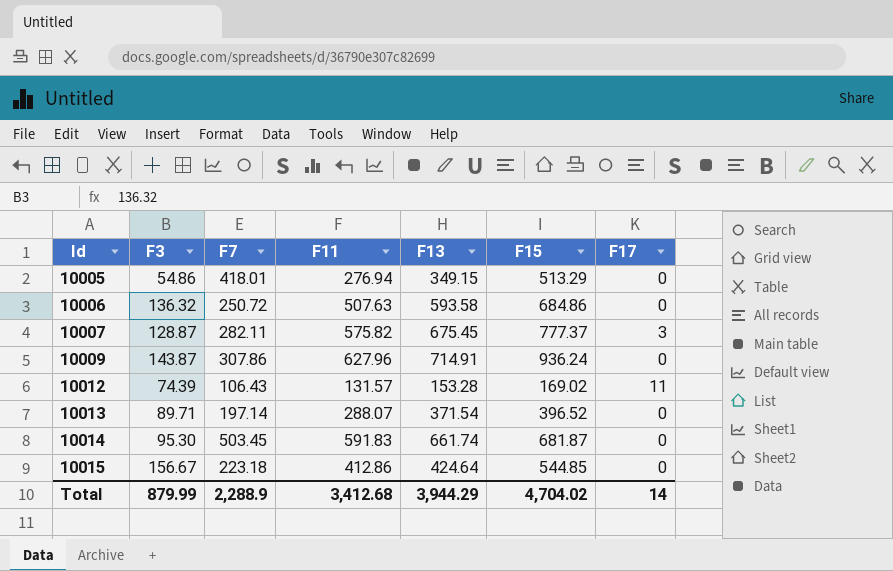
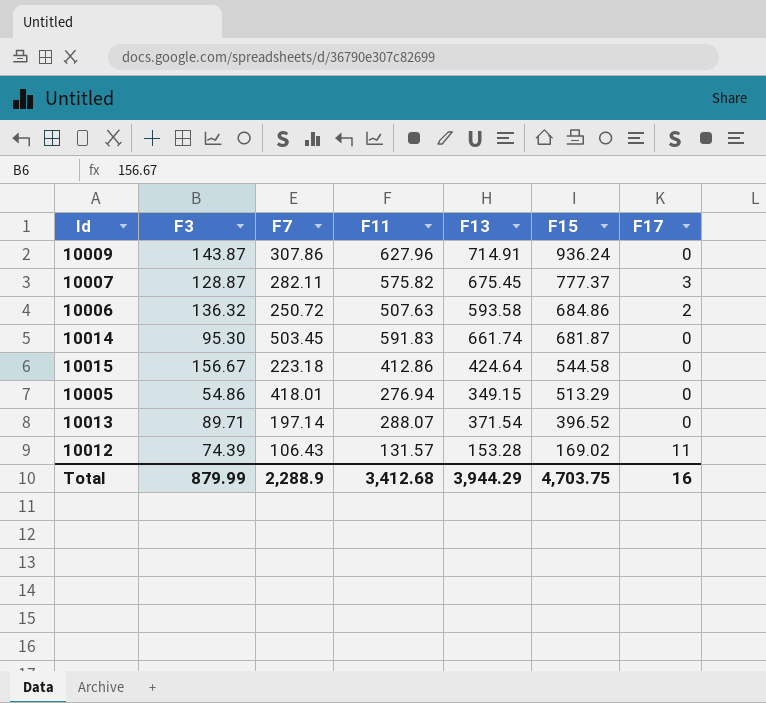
row order: Id ascending -> F15 descending
10006 | F17: 0 -> 2
10015 | F15: 544.85 -> 544.58
Total | F15: 4,704.02 -> 4,703.75
Total | F17: 14 -> 16

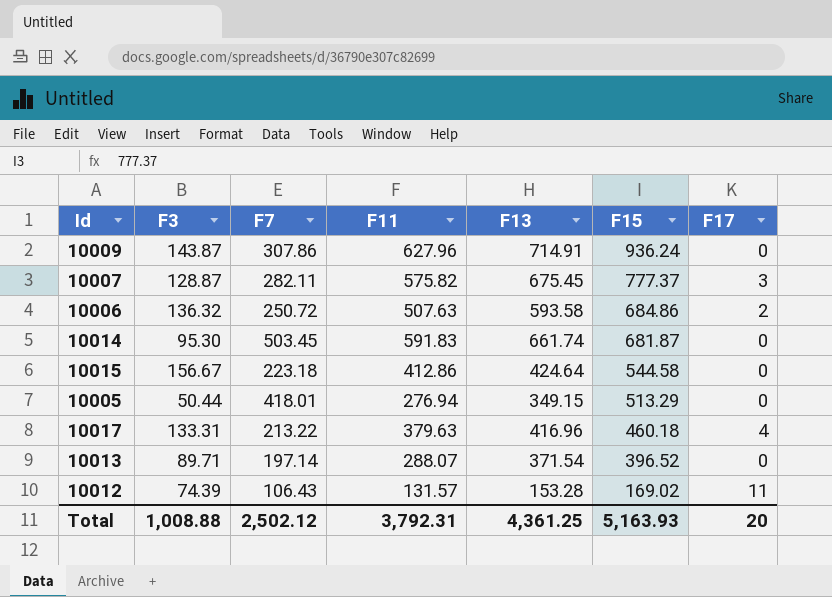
10005 | F3: 54.86 -> 50.44
row 10017: none -> 133.31 | 213.22 | 379.63 | 416.96 | 460.18 | 4
Total | F3: 879.99 -> 1,008.88
Total | F7: 2,288.9 -> 2,502.12
Total | F11: 3,412.68 -> 3,792.31
Total | F13: 3,944.29 -> 4,361.25
Total | F15: 4,703.75 -> 5,163.93
Total | F17: 16 -> 20

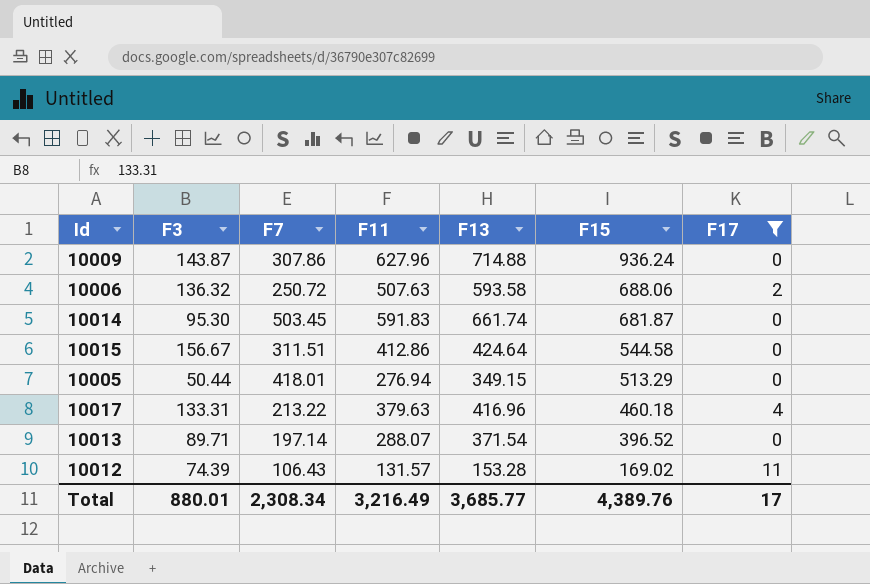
filter: none -> F17 != 3
10009 | F13: 714.91 -> 714.88
10006 | F15: 684.86 -> 688.06
10015 | F7: 223.18 -> 311.51
Total | F3: 1,008.88 -> 880.01
Total | F7: 2,502.12 -> 2,308.34
Total | F11: 3,792.31 -> 3,216.49
Total | F13: 4,361.25 -> 3,685.77
Total | F15: 5,163.93 -> 4,389.76
Total | F17: 20 -> 17

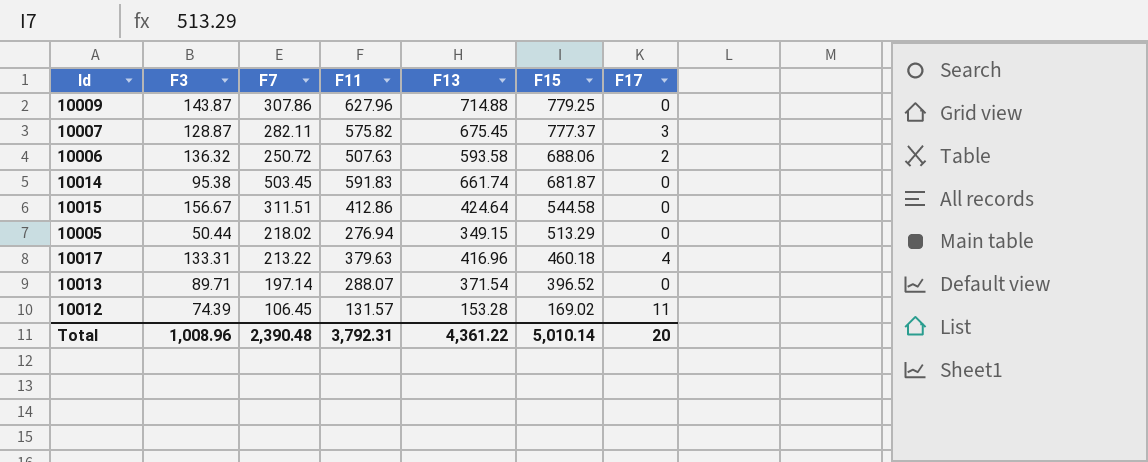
filter: F17 != 3 -> none
10009 | F15: 936.24 -> 779.25
10014 | F3: 95.30 -> 95.38
10005 | F7: 418.01 -> 218.02
10012 | F7: 106.43 -> 106.45
Total | F3: 880.01 -> 1,008.96
Total | F7: 2,308.34 -> 2,390.48
Total | F11: 3,216.49 -> 3,792.31
Total | F13: 3,685.77 -> 4,361.22
Total | F15: 4,389.76 -> 5,010.14
Total | F17: 17 -> 20

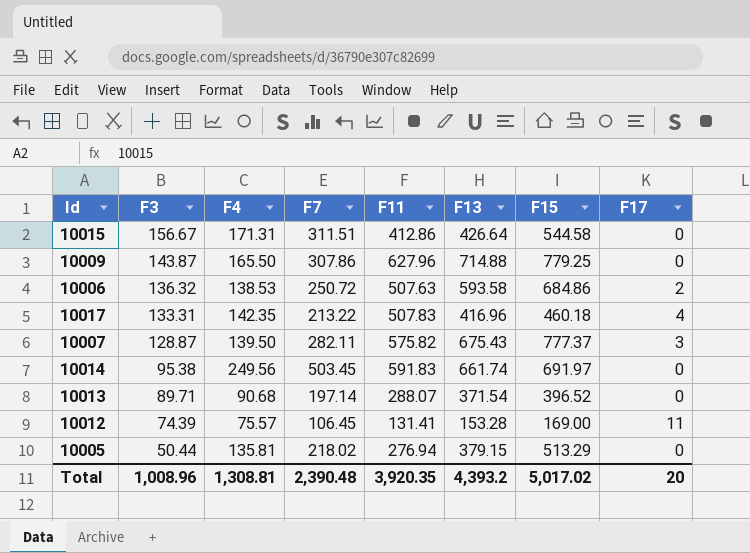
row order: F15 descending -> F3 descending
column F4 | position: none -> 3
10015 | F13: 424.64 -> 426.64
10006 | F15: 688.06 -> 684.86
10017 | F11: 379.63 -> 507.83
10007 | F13: 675.45 -> 675.43
10014 | F15: 681.87 -> 691.97
10012 | F11: 131.57 -> 131.41
10012 | F15: 169.02 -> 169.00
10005 | F13: 349.15 -> 379.15
Total | F11: 3,792.31 -> 3,920.35
Total | F13: 4,361.22 -> 4,393.2
Total | F15: 5,010.14 -> 5,017.02

